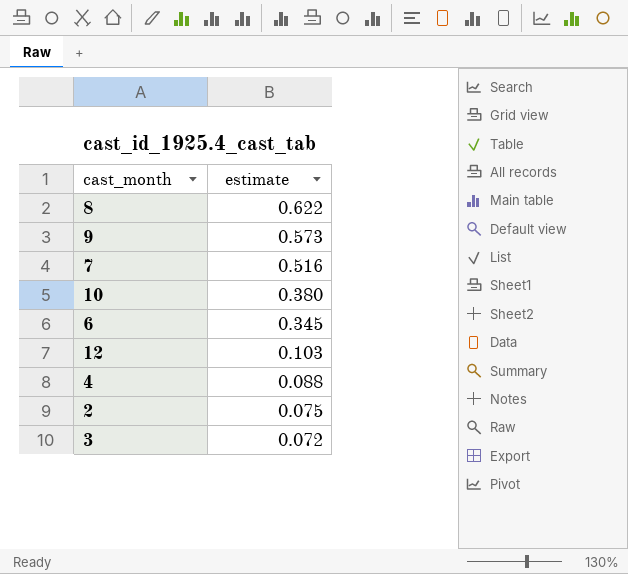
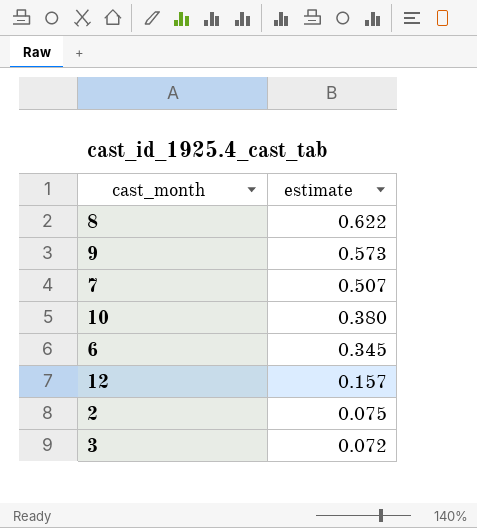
row 4: 0.088 -> none
7 | estimate: 0.516 -> 0.507
12 | estimate: 0.103 -> 0.157

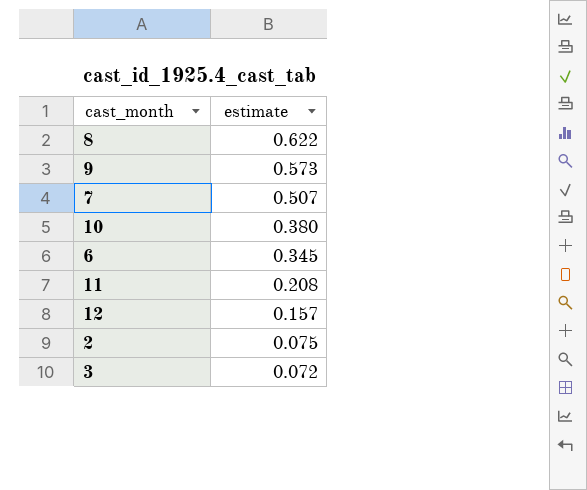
row 11: none -> 0.208

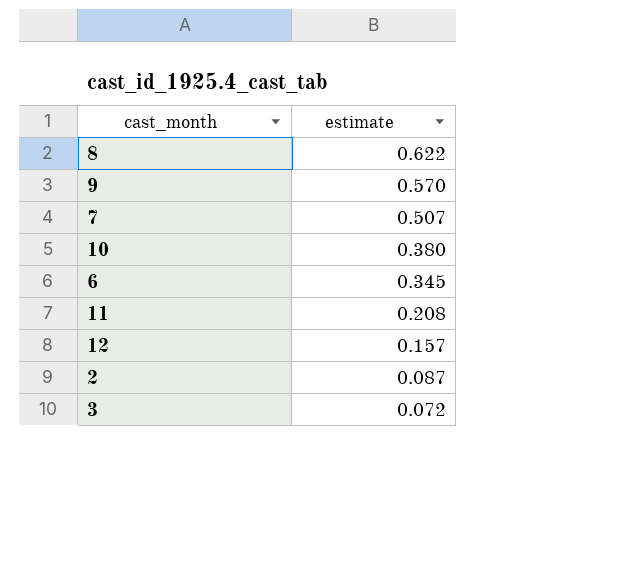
9 | estimate: 0.573 -> 0.570
2 | estimate: 0.075 -> 0.087

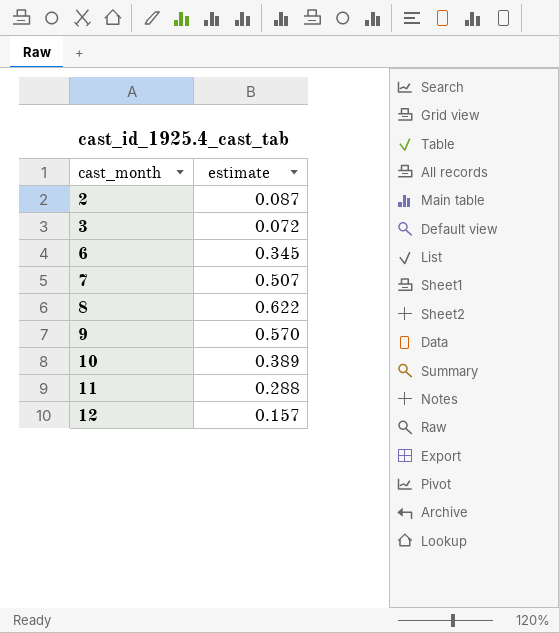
row order: estimate descending -> cast_month ascending
10 | estimate: 0.380 -> 0.389
11 | estimate: 0.208 -> 0.288

